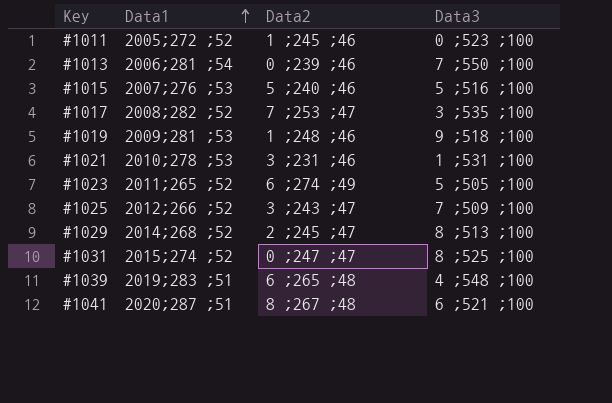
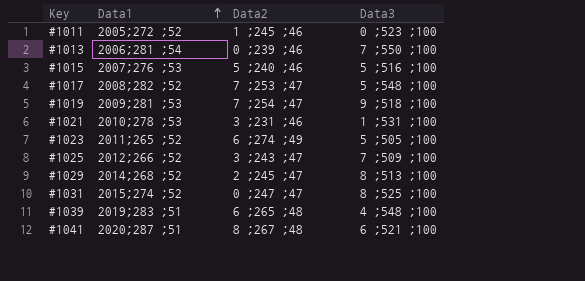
#1017 | Data3: 3 ;535 ;100 -> 5 ;548 ;100
#1019 | Data2: 1 ;248 ;46 -> 7 ;254 ;47

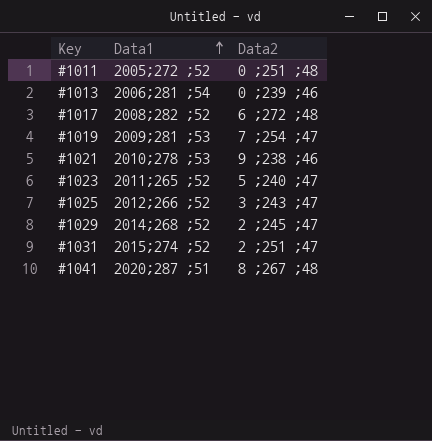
column Data3 | position: 4 -> none
row #1015: 2007;276 ;53 | 5 ;240 ;46 | 5 ;516 ;100 -> none
row #1039: 2019;283 ;51 | 6 ;265 ;48 | 4 ;548 ;100 -> none
#1011 | Data2: 1 ;245 ;46 -> 0 ;251 ;48
#1017 | Data2: 7 ;253 ;47 -> 6 ;272 ;48
#1021 | Data2: 3 ;231 ;46 -> 9 ;238 ;46
#1023 | Data2: 6 ;274 ;49 -> 5 ;240 ;47
#1031 | Data2: 0 ;247 ;47 -> 2 ;251 ;47

